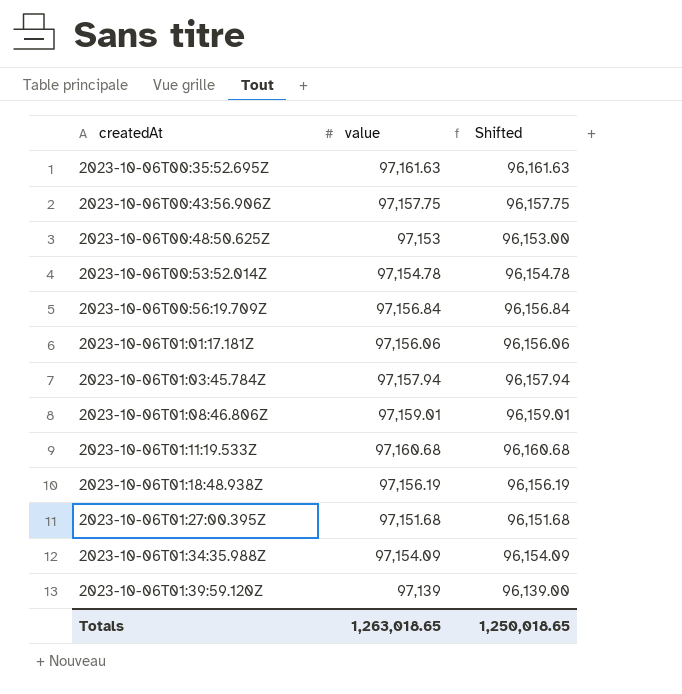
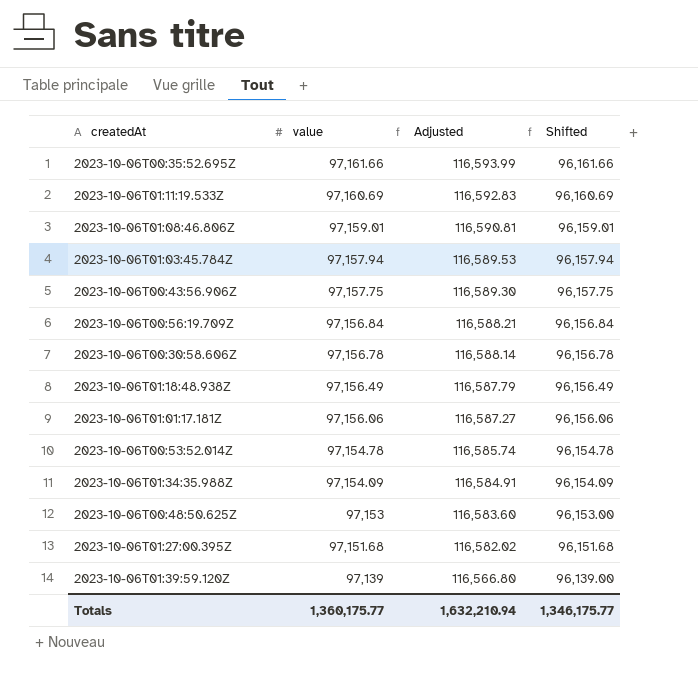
row order: createdAt ascending -> value descending
column Adjusted | formula: none -> [value] * 1.2
2023-10-06T00:35:52.695Z | value: 97,161.63 -> 97,161.66
2023-10-06T00:35:52.695Z | Shifted: 96,161.63 -> 96,161.66
2023-10-06T01:11:19.533Z | value: 97,160.68 -> 97,160.69
2023-10-06T01:11:19.533Z | Shifted: 96,160.68 -> 96,160.69
row 2023-10-06T00:30:58.606Z: none -> 97,156.78 | 116,588.14 | 96,156.78
2023-10-06T01:18:48.938Z | value: 97,156.19 -> 97,156.49
2023-10-06T01:18:48.938Z | Shifted: 96,156.19 -> 96,156.49
Totals | value: 1,263,018.65 -> 1,360,175.77
Totals | Shifted: 1,250,018.65 -> 1,346,175.77

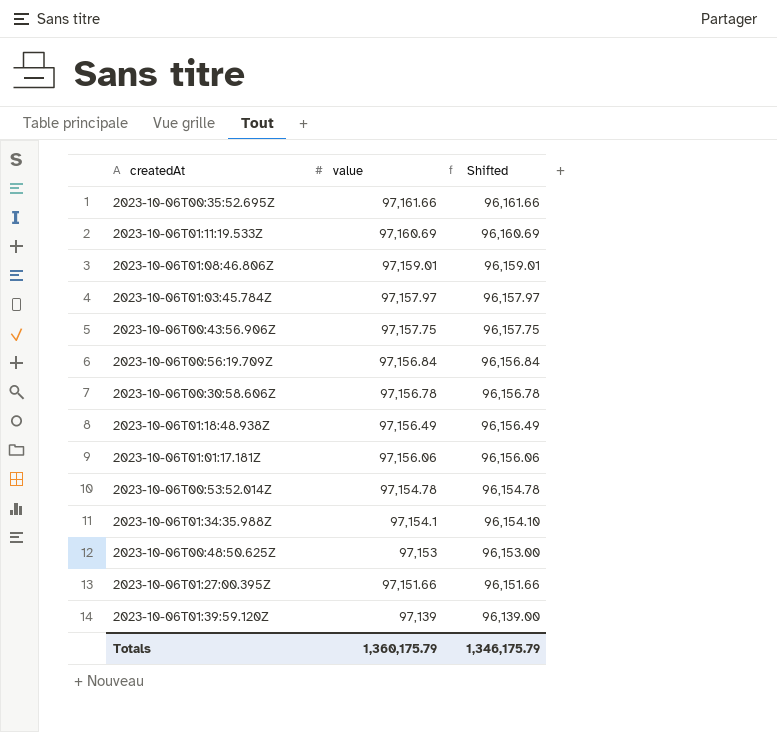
column Adjusted | formula: [value] * 1.2 -> none
2023-10-06T01:03:45.784Z | value: 97,157.94 -> 97,157.97
2023-10-06T01:03:45.784Z | Shifted: 96,157.94 -> 96,157.97
2023-10-06T01:34:35.988Z | value: 97,154.09 -> 97,154.1
2023-10-06T01:34:35.988Z | Shifted: 96,154.09 -> 96,154.10
2023-10-06T01:27:00.395Z | value: 97,151.68 -> 97,151.66
2023-10-06T01:27:00.395Z | Shifted: 96,151.68 -> 96,151.66
Totals | value: 1,360,175.77 -> 1,360,175.79
Totals | Shifted: 1,346,175.77 -> 1,346,175.79

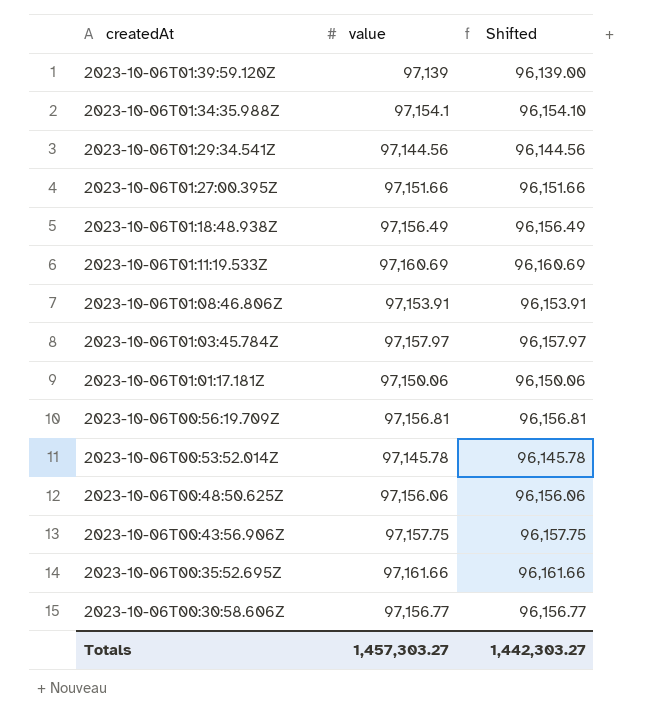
row order: value descending -> createdAt descending
row 2023-10-06T01:29:34.541Z: none -> 97,144.56 | 96,144.56
2023-10-06T01:08:46.806Z | value: 97,159.01 -> 97,153.91
2023-10-06T01:08:46.806Z | Shifted: 96,159.01 -> 96,153.91
2023-10-06T01:01:17.181Z | value: 97,156.06 -> 97,150.06
2023-10-06T01:01:17.181Z | Shifted: 96,156.06 -> 96,150.06
2023-10-06T00:56:19.709Z | value: 97,156.84 -> 97,156.81
2023-10-06T00:56:19.709Z | Shifted: 96,156.84 -> 96,156.81
2023-10-06T00:53:52.014Z | value: 97,154.78 -> 97,145.78
2023-10-06T00:53:52.014Z | Shifted: 96,154.78 -> 96,145.78
2023-10-06T00:48:50.625Z | value: 97,153 -> 97,156.06
2023-10-06T00:48:50.625Z | Shifted: 96,153.00 -> 96,156.06
2023-10-06T00:30:58.606Z | value: 97,156.78 -> 97,156.77
2023-10-06T00:30:58.606Z | Shifted: 96,156.78 -> 96,156.77
Totals | value: 1,360,175.79 -> 1,457,303.27
Totals | Shifted: 1,346,175.79 -> 1,442,303.27

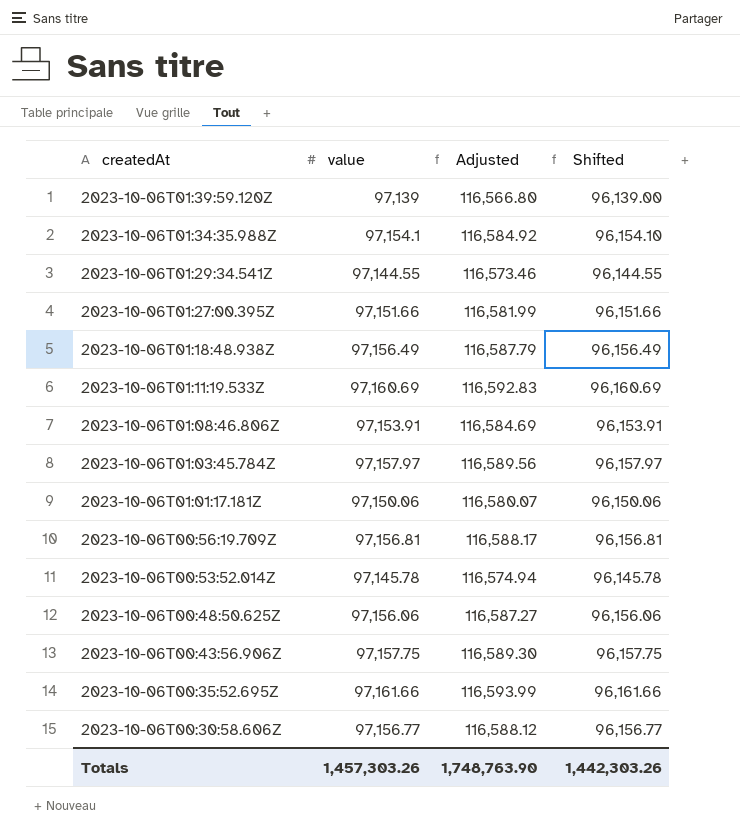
column Adjusted | formula: none -> [value] * 1.2
2023-10-06T01:29:34.541Z | value: 97,144.56 -> 97,144.55
2023-10-06T01:29:34.541Z | Shifted: 96,144.56 -> 96,144.55
Totals | value: 1,457,303.27 -> 1,457,303.26
Totals | Shifted: 1,442,303.27 -> 1,442,303.26

